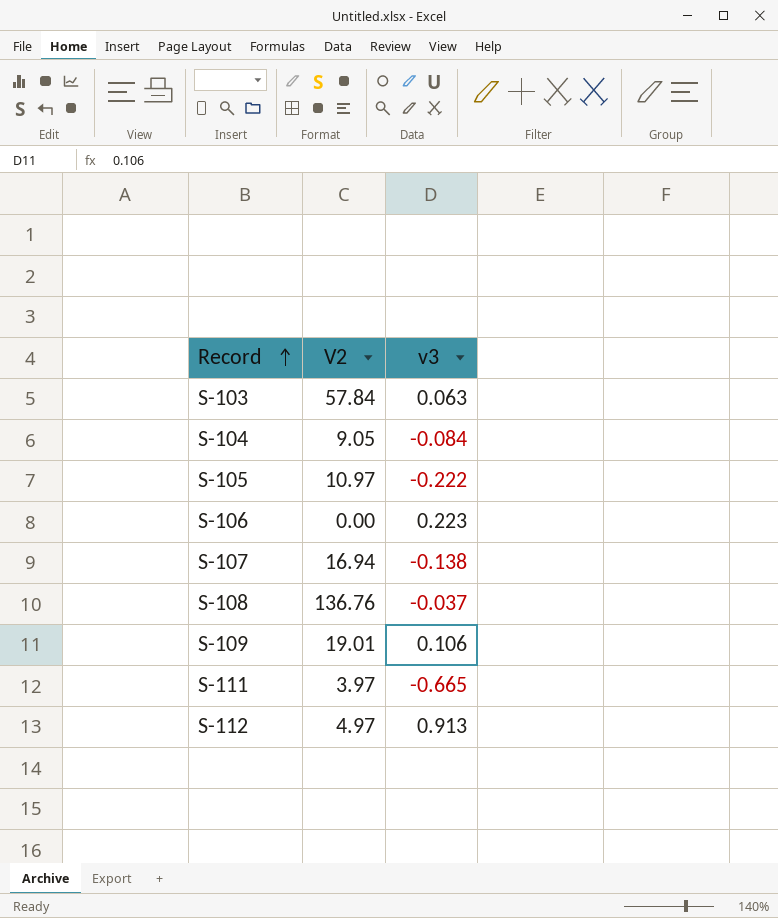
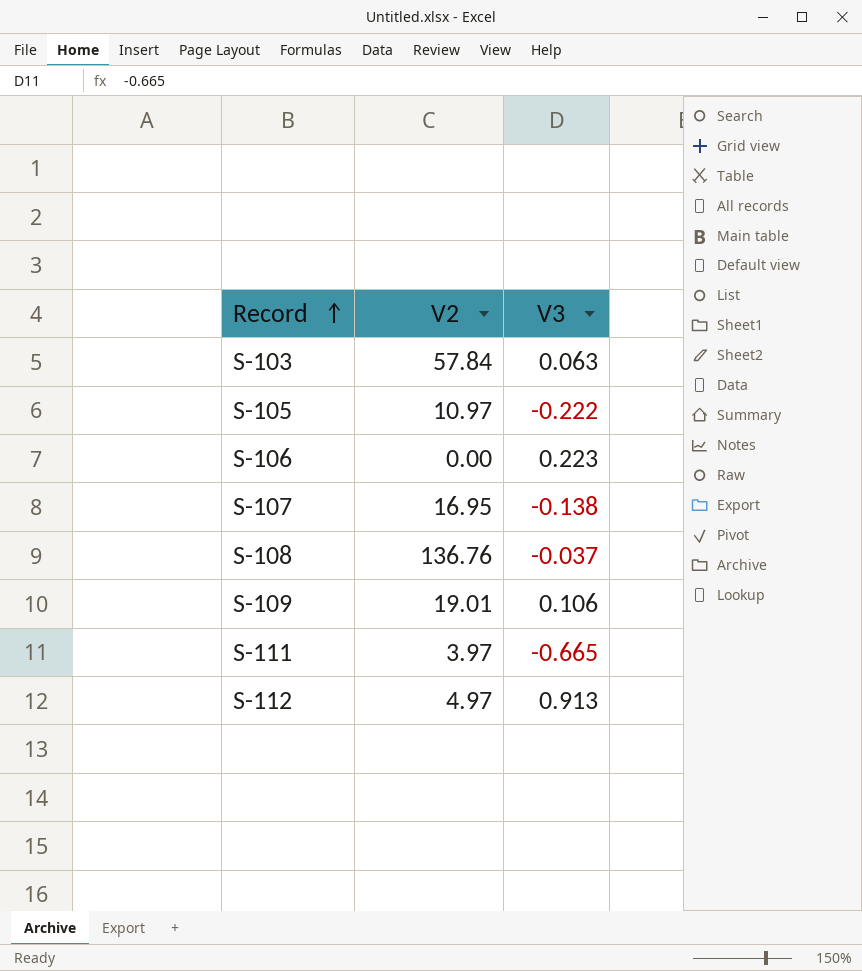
column name: v3 -> V3
row S-104: 9.05 | -0.084 -> none
S-107 | V2: 16.94 -> 16.95

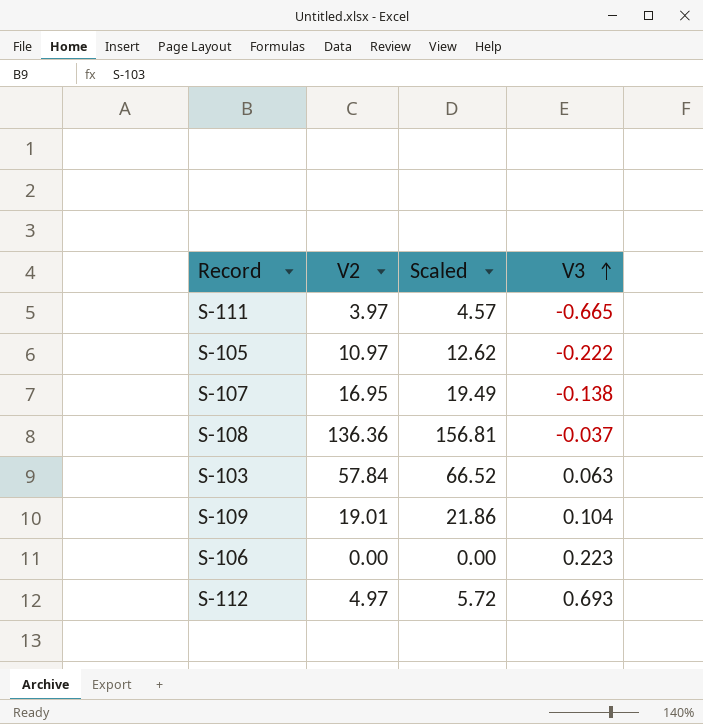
row order: Record ascending -> V3 ascending
column Scaled | formula: none -> [V2] * 1.15
S-108 | V2: 136.76 -> 136.36
S-109 | V3: 0.106 -> 0.104
S-112 | V3: 0.913 -> 0.693

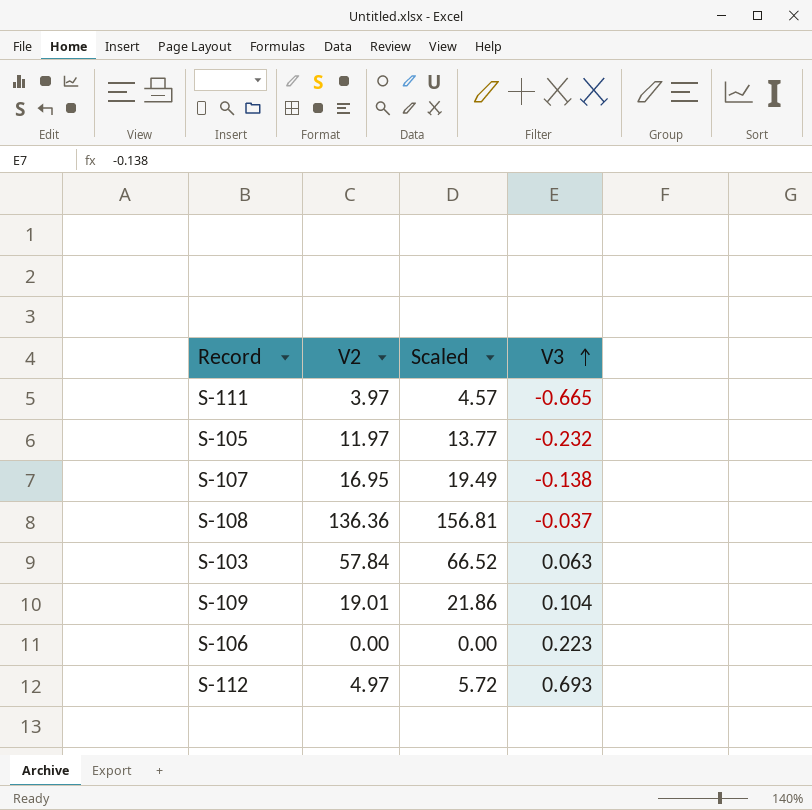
S-105 | V2: 10.97 -> 11.97
S-105 | Scaled: 12.62 -> 13.77
S-105 | V3: -0.222 -> -0.232

